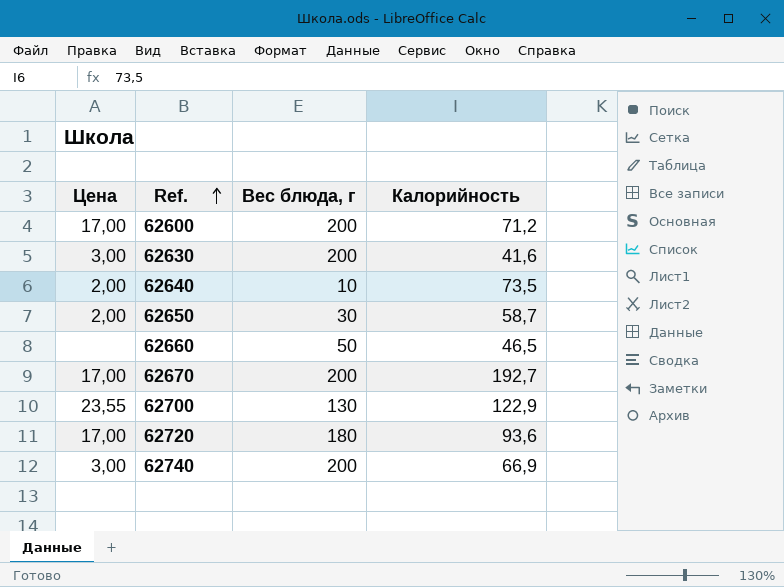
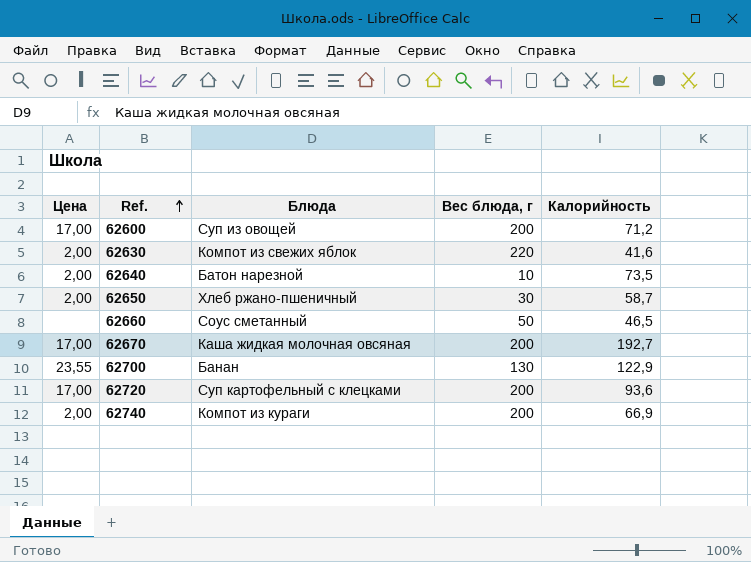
column Блюда | position: none -> 3
62630 | Цена: 3,00 -> 2,00
62630 | Вес блюда, г: 200 -> 220
62720 | Вес блюда, г: 180 -> 200
62740 | Цена: 3,00 -> 2,00

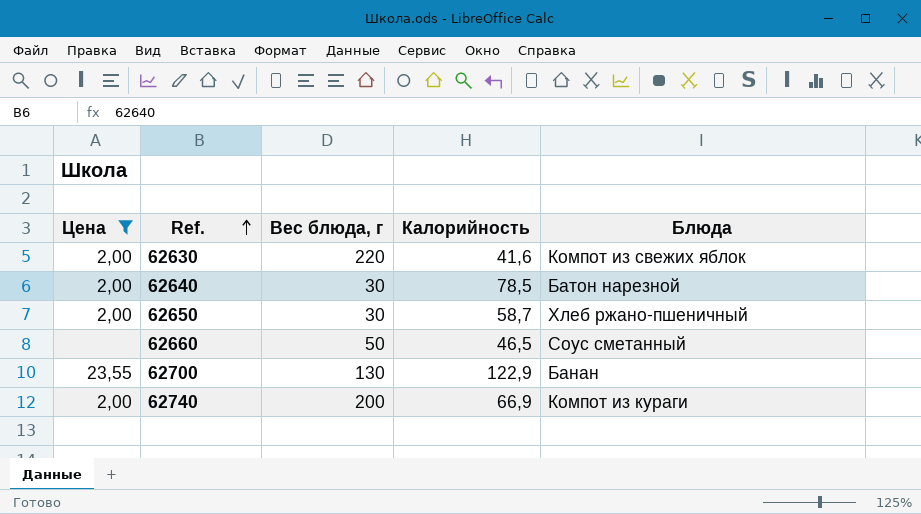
filter: none -> Цена != 17,00
column Блюда | position: 3 -> 5
62640 | Вес блюда, г: 10 -> 30
62640 | Калорийность: 73,5 -> 78,5

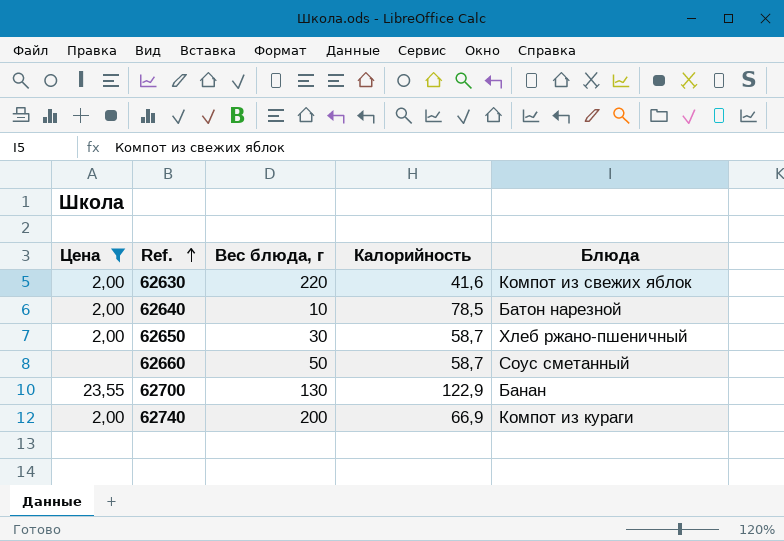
62640 | Вес блюда, г: 30 -> 10
62660 | Калорийность: 46,5 -> 58,7

